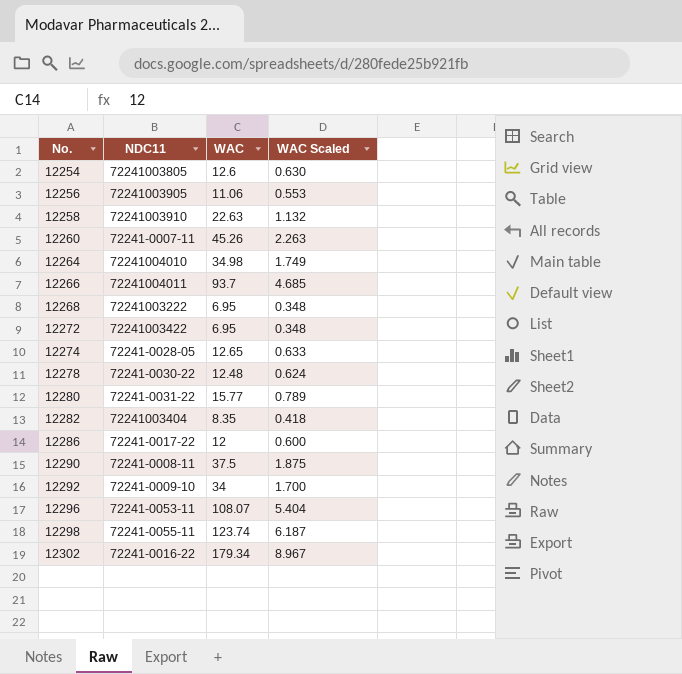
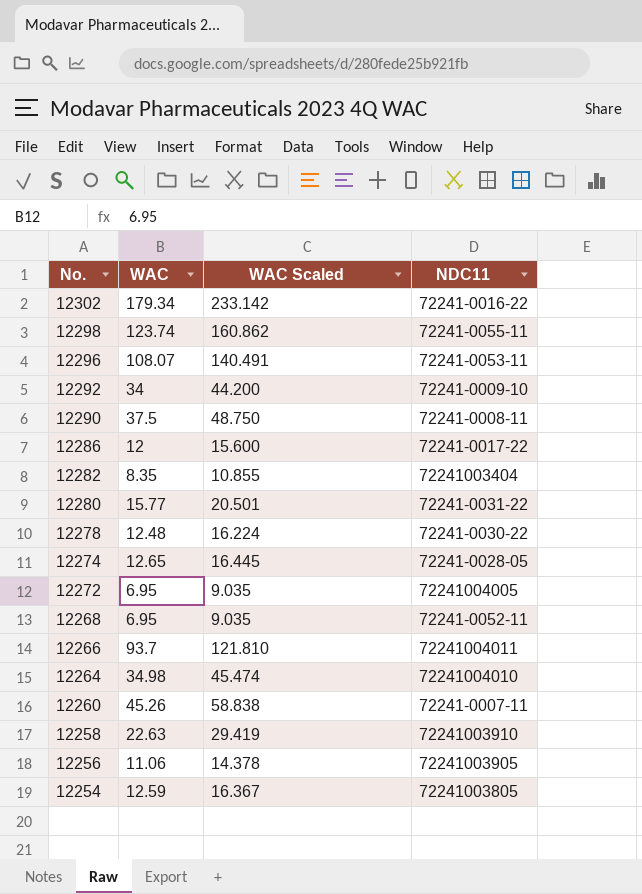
row order: No. ascending -> No. descending
column WAC Scaled | formula: [WAC] * 0.05 -> [WAC] * 1.3
column NDC11 | position: 2 -> 4
12272 | NDC11: 72241003422 -> 72241004005
12268 | NDC11: 72241003222 -> 72241-0052-11
12254 | WAC: 12.6 -> 12.59

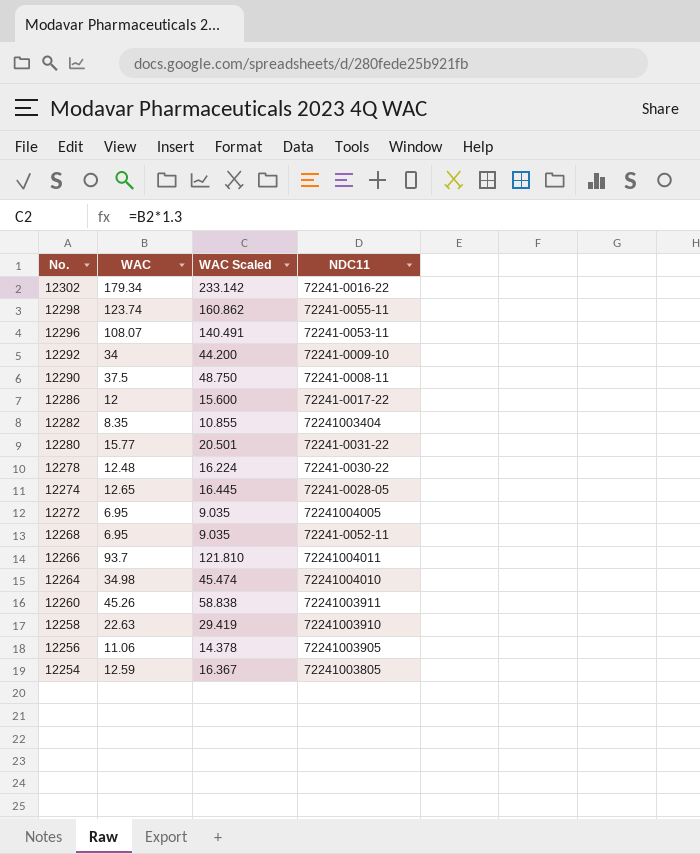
12260 | NDC11: 72241-0007-11 -> 72241003911

